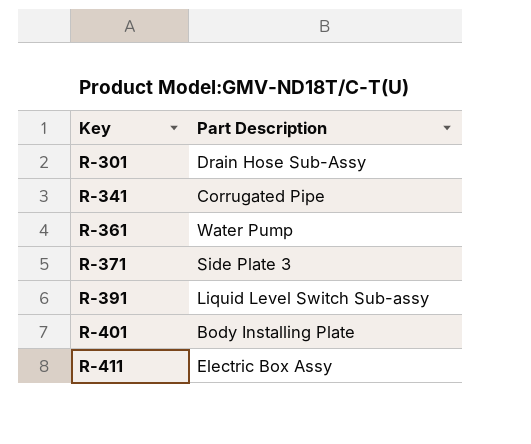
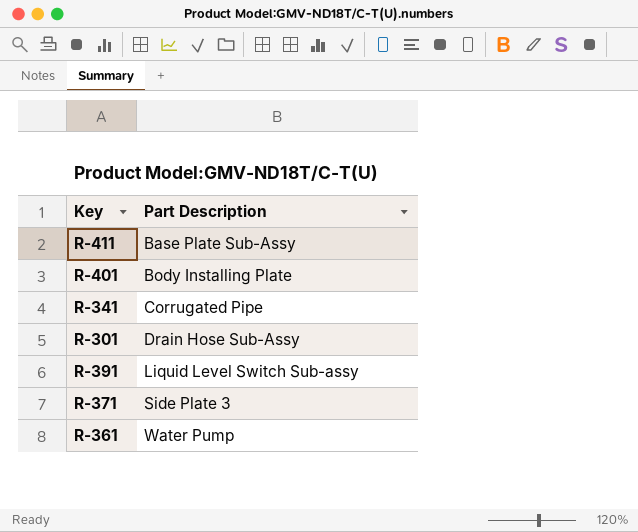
row order: Key ascending -> Part Description ascending
R-411 | Part Description: Electric Box Assy -> Base Plate Sub-Assy

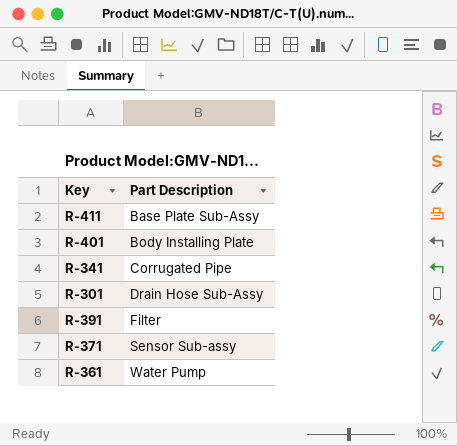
R-391 | Part Description: Liquid Level Switch Sub-assy -> Filter
R-371 | Part Description: Side Plate 3 -> Sensor Sub-assy

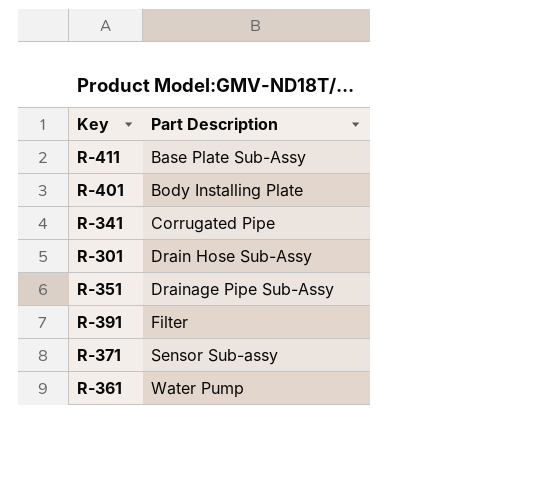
row R-351: none -> Drainage Pipe Sub-Assy

